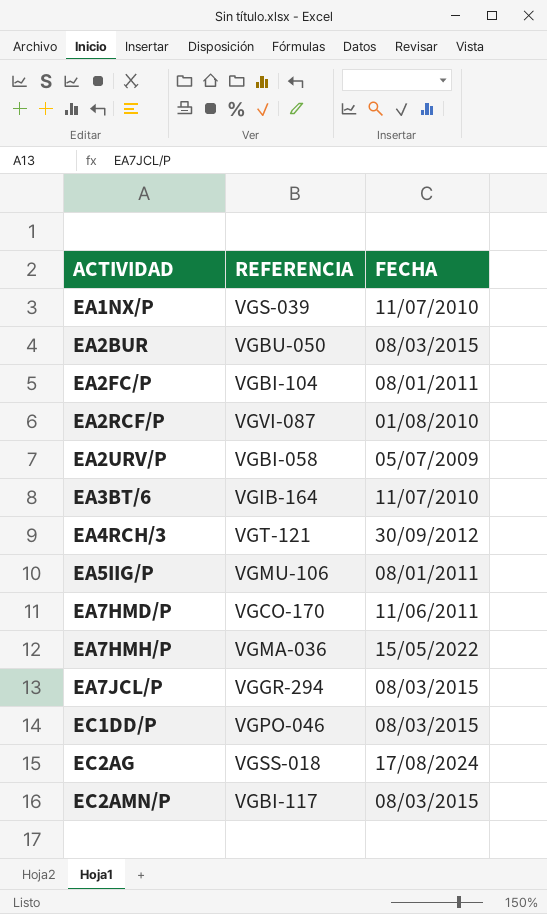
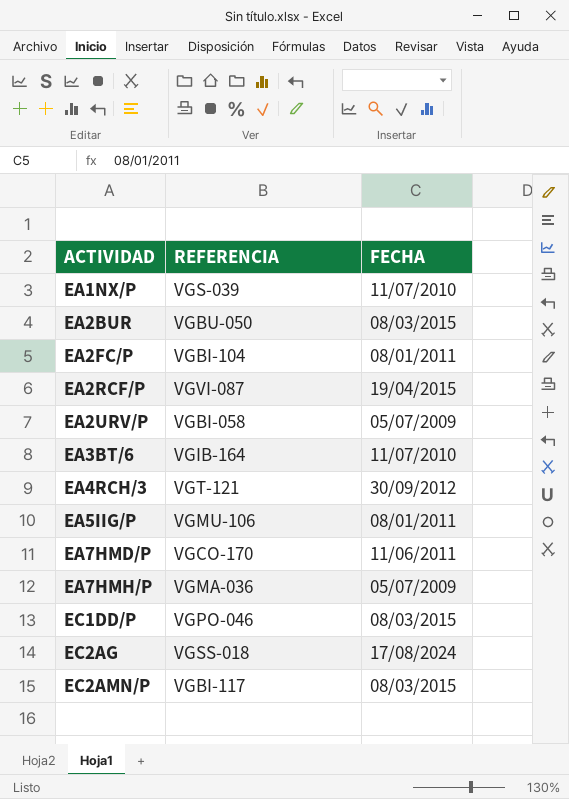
row EA7JCL/P: VGGR-294 | 08/03/2015 -> none
EA2RCF/P | FECHA: 01/08/2010 -> 19/04/2015
EA7HMH/P | FECHA: 15/05/2022 -> 05/07/2009

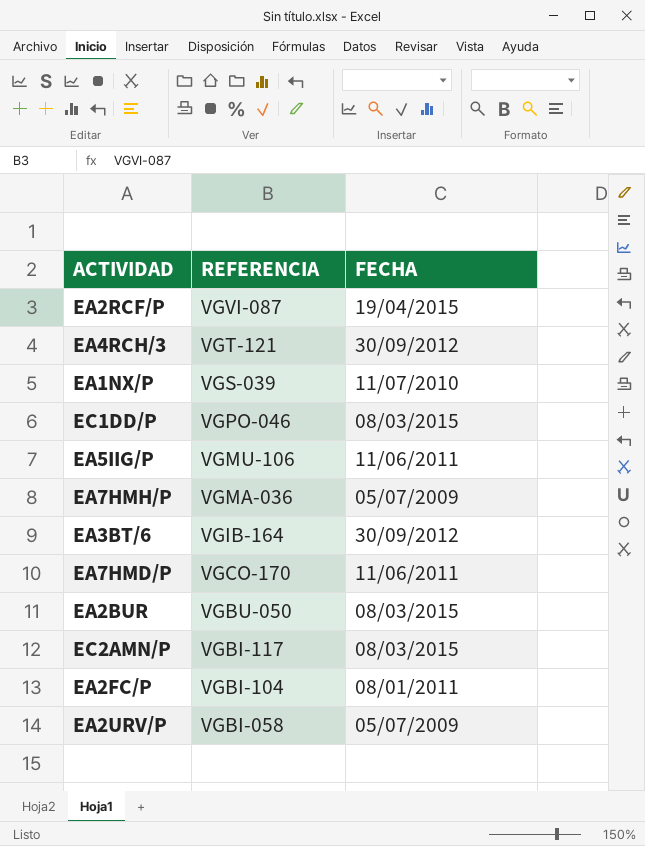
row order: ACTIVIDAD ascending -> REFERENCIA descending
row EC2AG: VGSS-018 | 17/08/2024 -> none
EA5IIG/P | FECHA: 08/01/2011 -> 11/06/2011
EA3BT/6 | FECHA: 11/07/2010 -> 30/09/2012

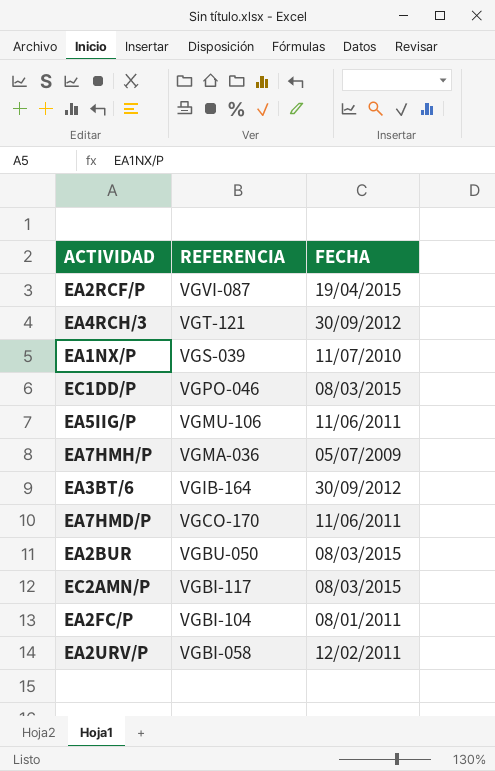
EA2URV/P | FECHA: 05/07/2009 -> 12/02/2011

